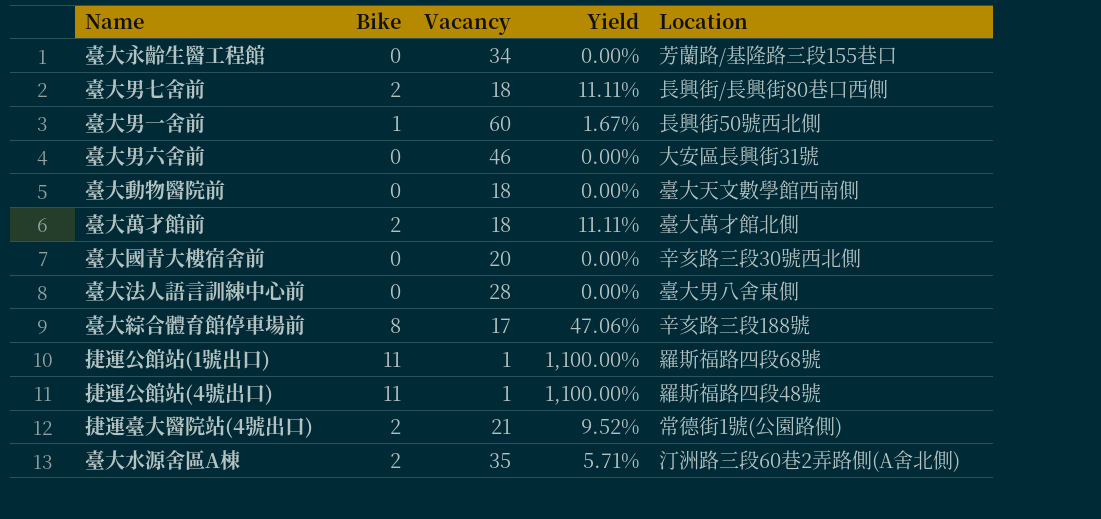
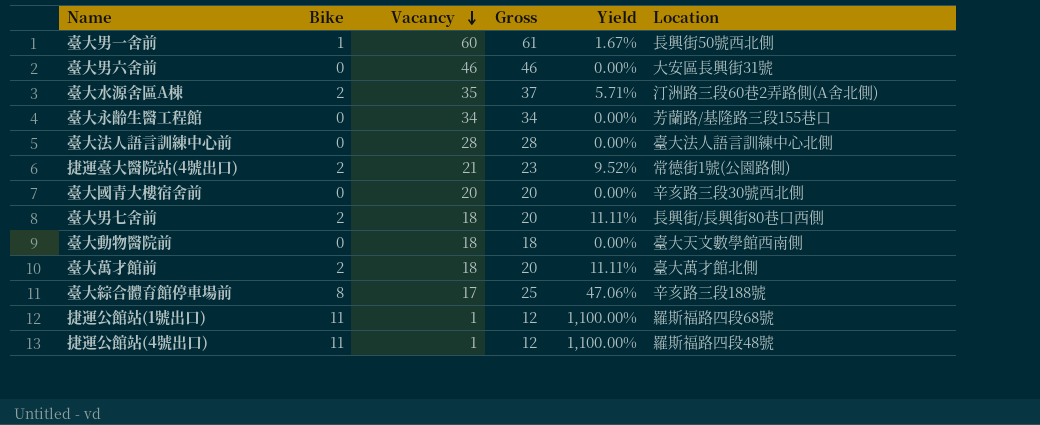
row order: none -> Vacancy descending
column Gross | formula: none -> [Bike] + [Vacancy]
臺大法人語言訓練中心前 | Location: 臺大男八舍東側 -> 臺大法人語言訓練中心北側

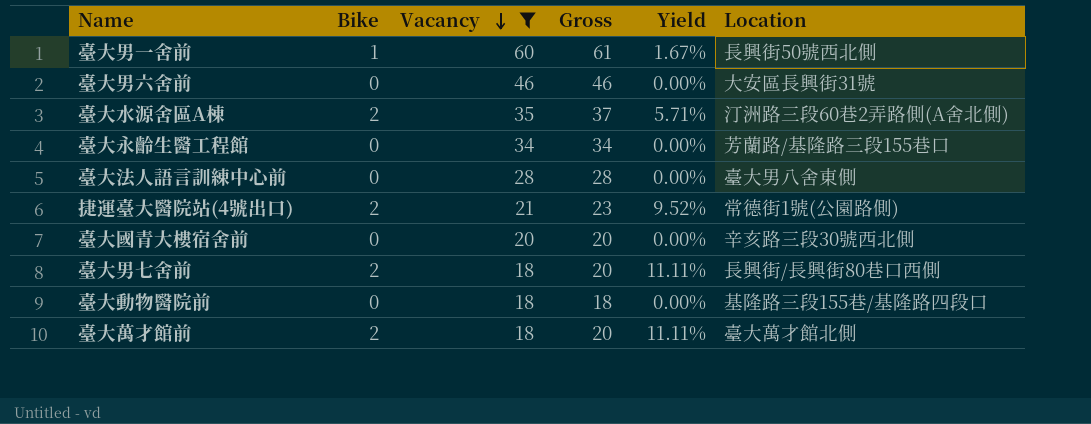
filter: none -> Vacancy >= 18
臺大法人語言訓練中心前 | Location: 臺大法人語言訓練中心北側 -> 臺大男八舍東側
臺大動物醫院前 | Location: 臺大天文數學館西南側 -> 基隆路三段155巷/基隆路四段口

